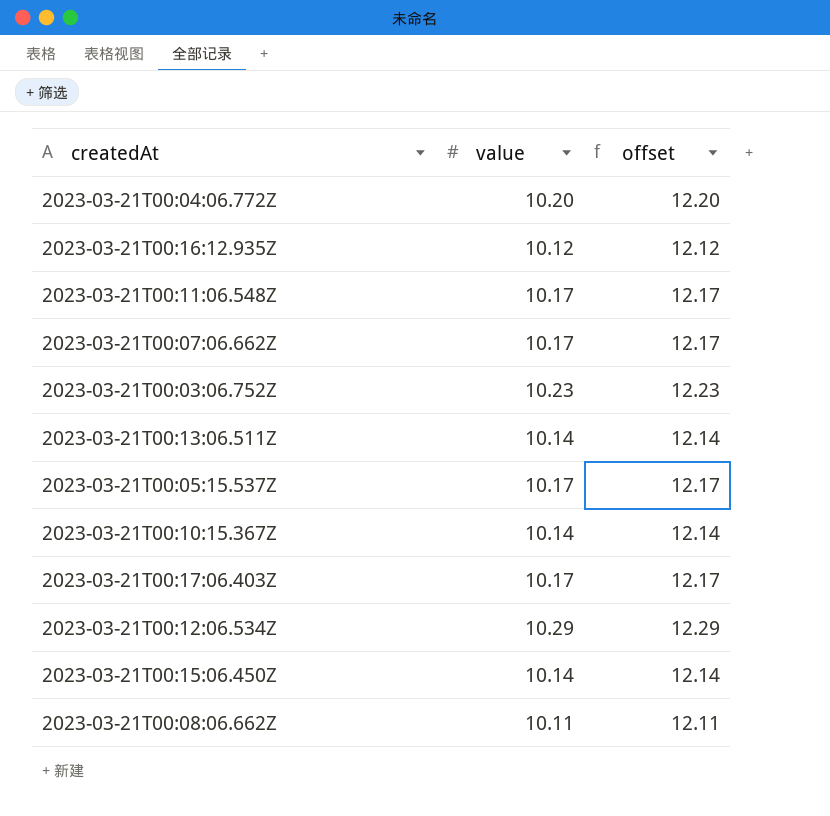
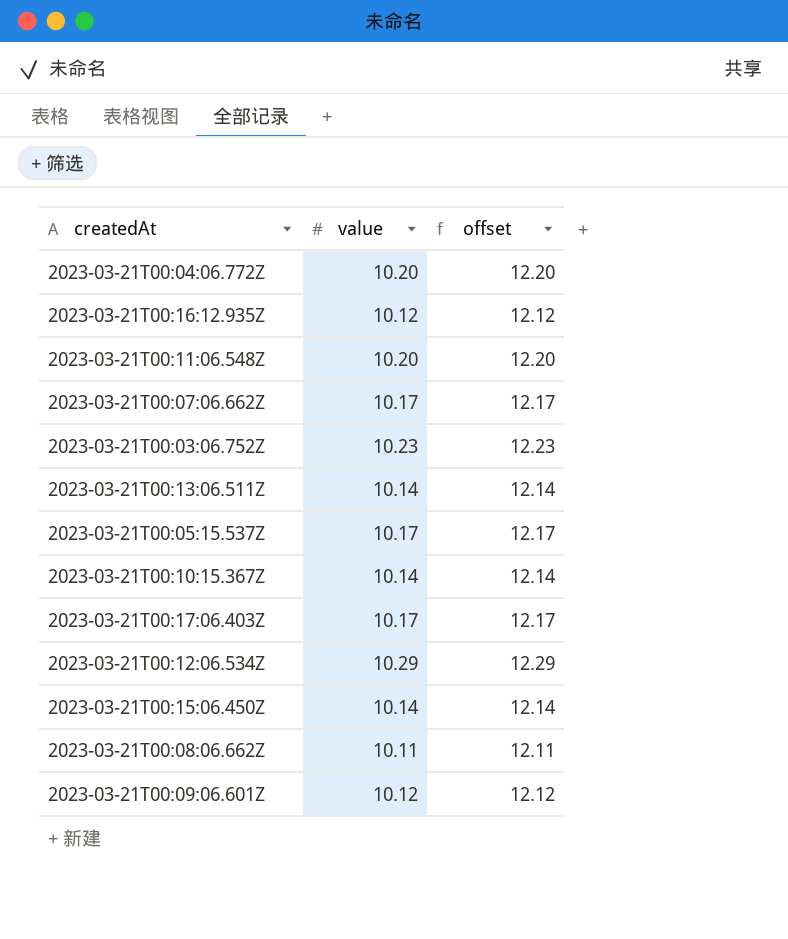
2023-03-21T00:11:06.548Z | value: 10.17 -> 10.20
2023-03-21T00:11:06.548Z | offset: 12.17 -> 12.20
row 2023-03-21T00:09:06.601Z: none -> 10.12 | 12.12

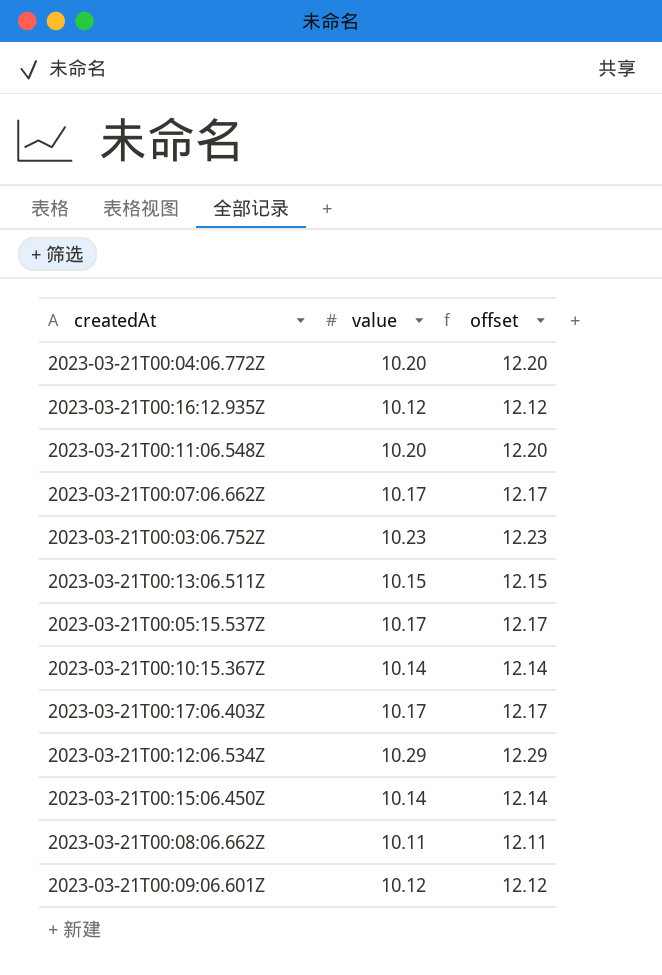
2023-03-21T00:13:06.511Z | value: 10.14 -> 10.15
2023-03-21T00:13:06.511Z | offset: 12.14 -> 12.15

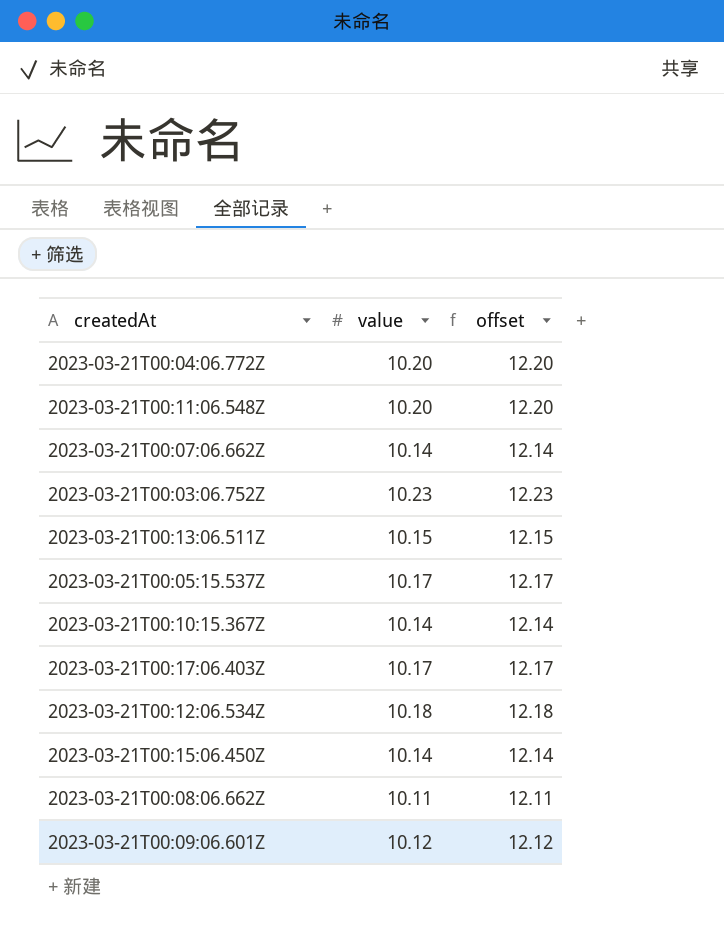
row 2023-03-21T00:16:12.935Z: 10.12 | 12.12 -> none
2023-03-21T00:07:06.662Z | value: 10.17 -> 10.14
2023-03-21T00:07:06.662Z | offset: 12.17 -> 12.14
2023-03-21T00:12:06.534Z | value: 10.29 -> 10.18
2023-03-21T00:12:06.534Z | offset: 12.29 -> 12.18

